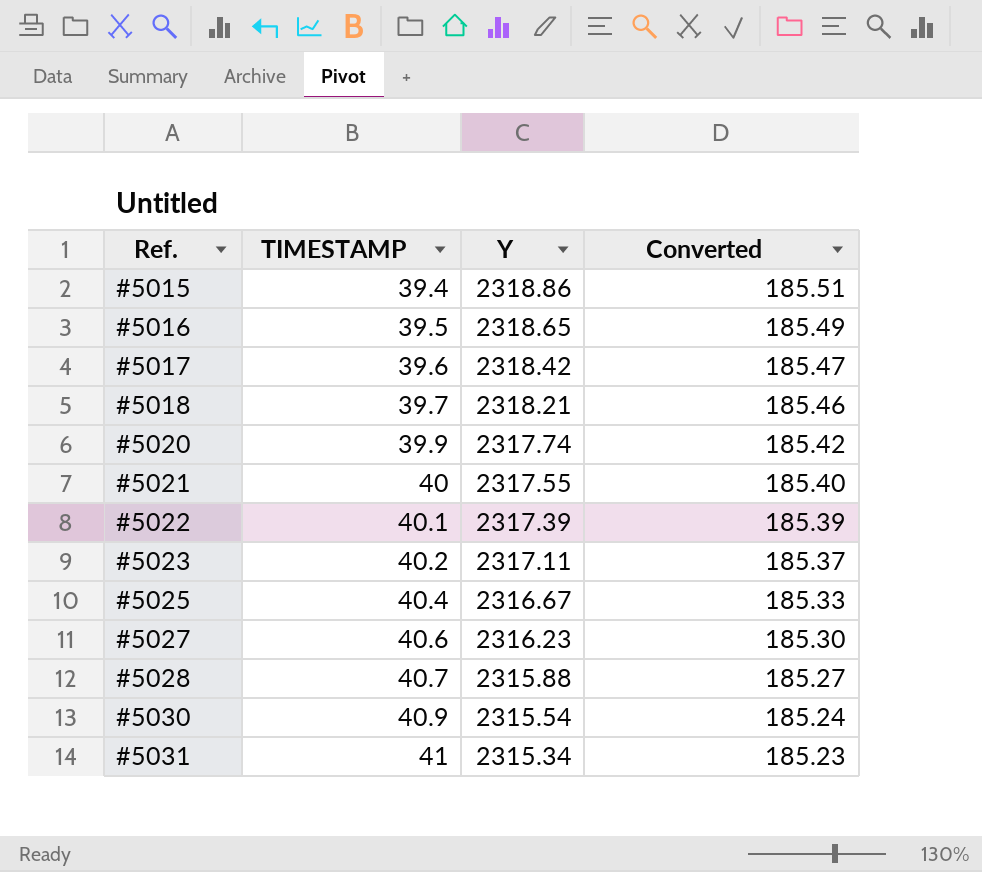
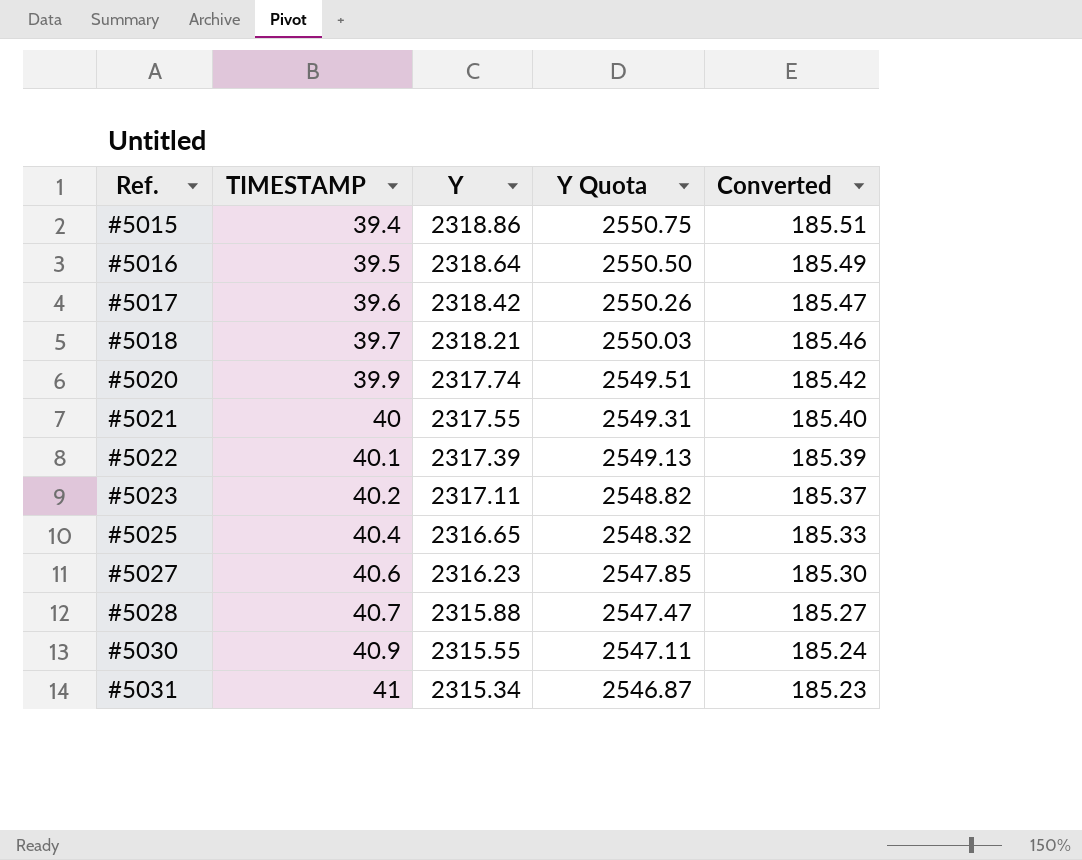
column Y Quota | formula: none -> [Y] * 1.1
#5016 | Y: 2318.65 -> 2318.64
#5025 | Y: 2316.67 -> 2316.65
#5030 | Y: 2315.54 -> 2315.55

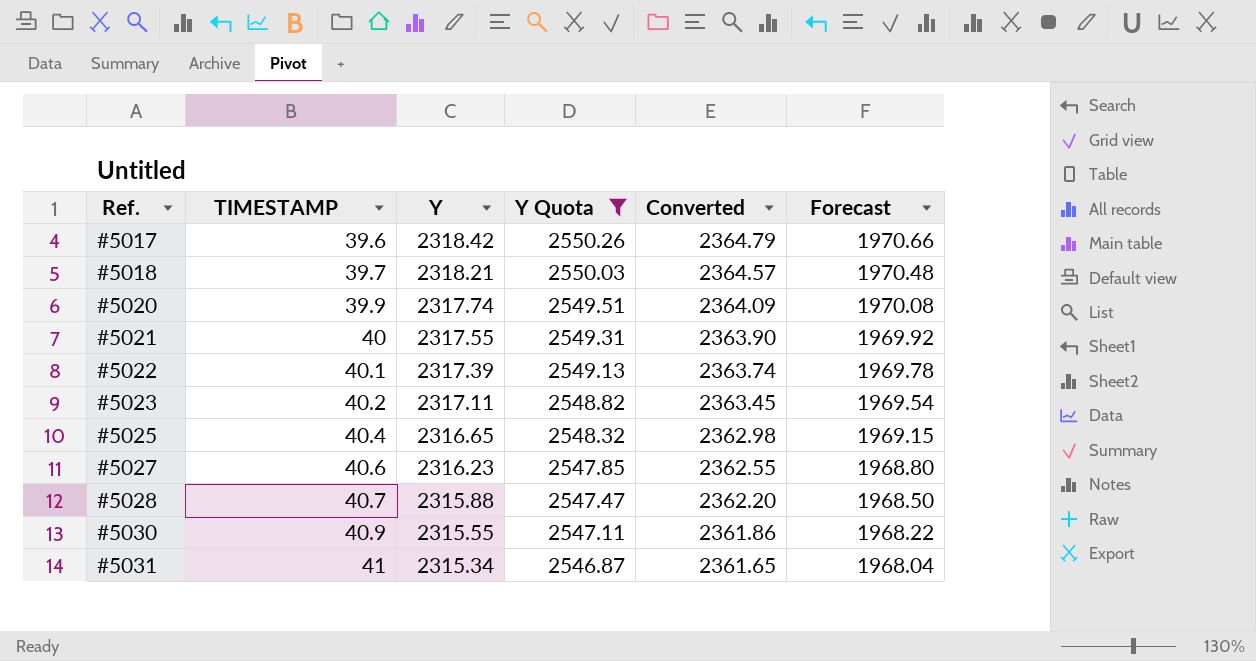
filter: none -> Y Quota <= 2550.26
column Converted | formula: [Y] * 0.08 -> [Y] * 1.02
column Forecast | formula: none -> [Y] * 0.85

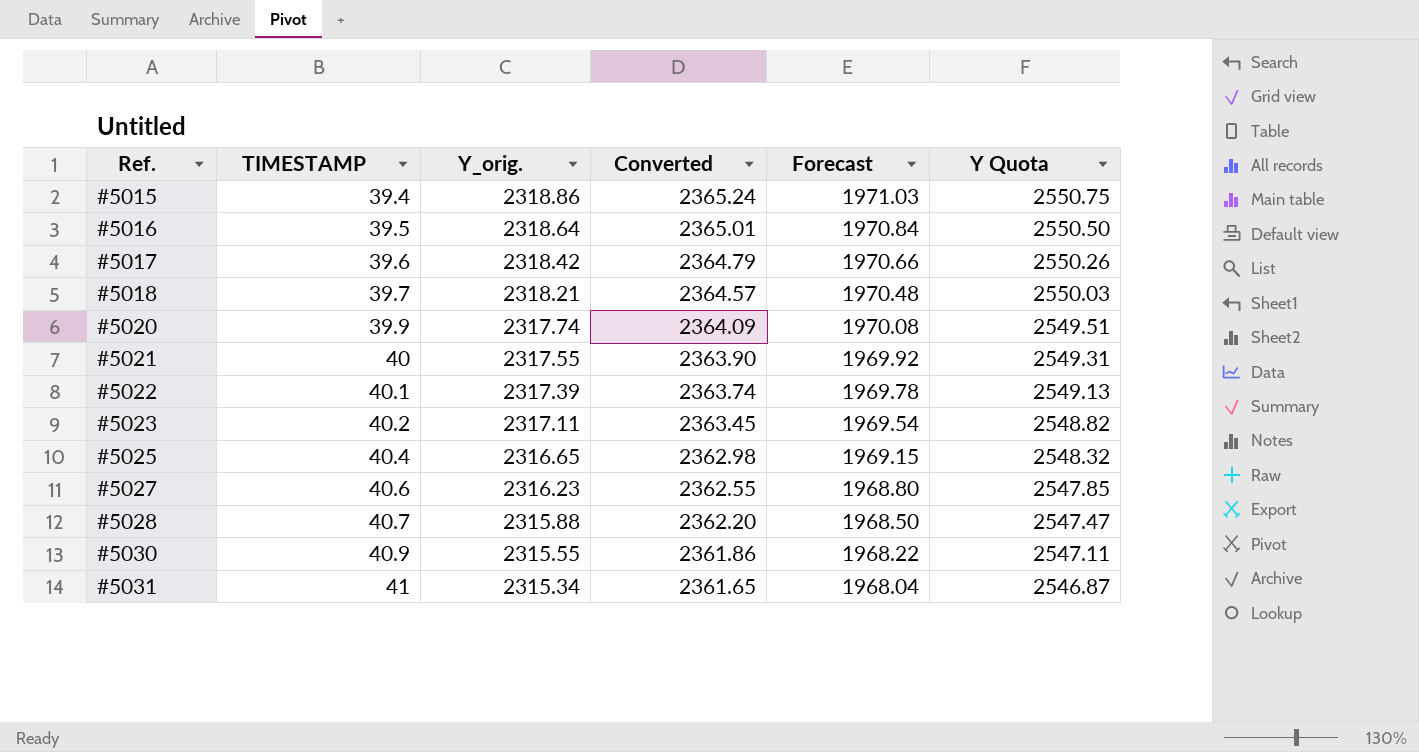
filter: Y Quota <= 2550.26 -> none
column name: Y -> Y_orig.
column Y Quota | position: 4 -> 6

